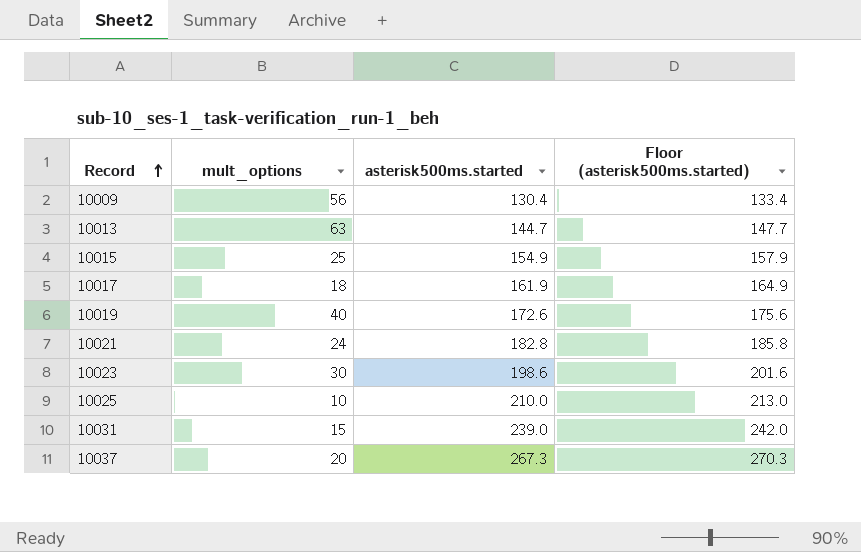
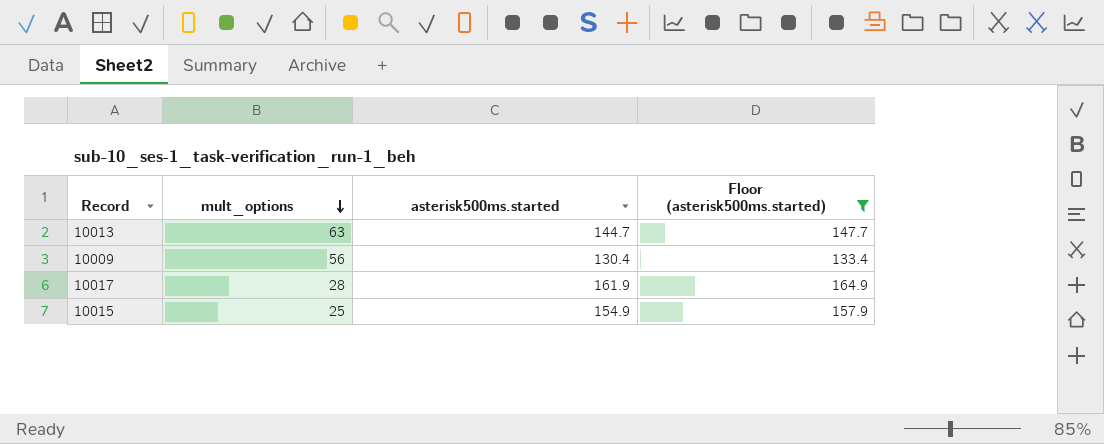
filter: none -> Floor (asterisk500ms.started) <= 164.9
row order: Record ascending -> mult_options descending
10017 | mult_options: 18 -> 28

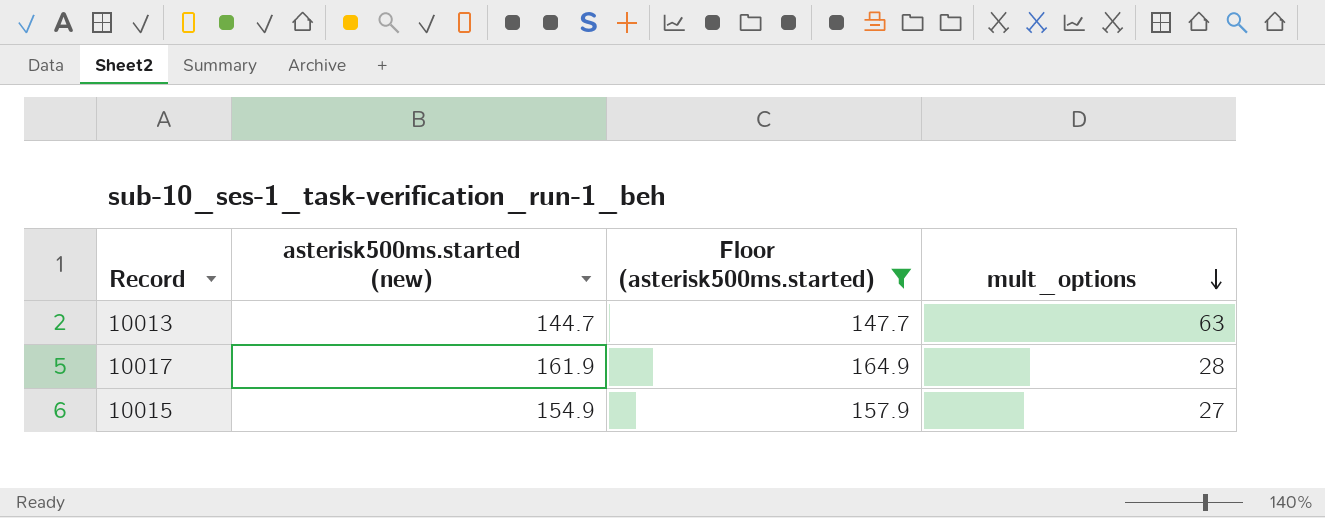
column name: asterisk500ms.started -> asterisk500ms.started (new)
column mult_options | position: 2 -> 4
row 10009: 56 | 130.4 | 133.4 -> none
10015 | mult_options: 25 -> 27

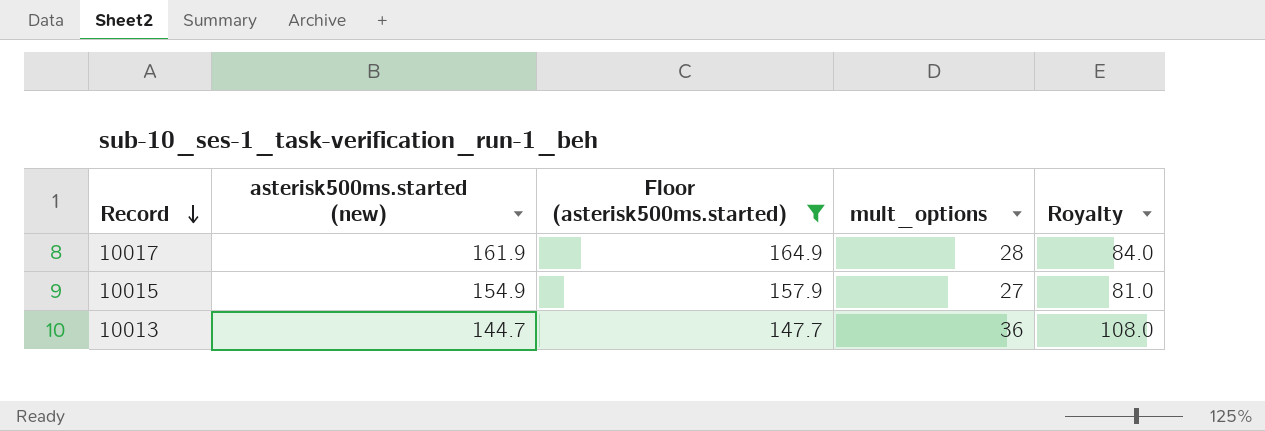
row order: mult_options descending -> Record descending
column Royalty | formula: none -> [mult_options] * 3
10013 | mult_options: 63 -> 36

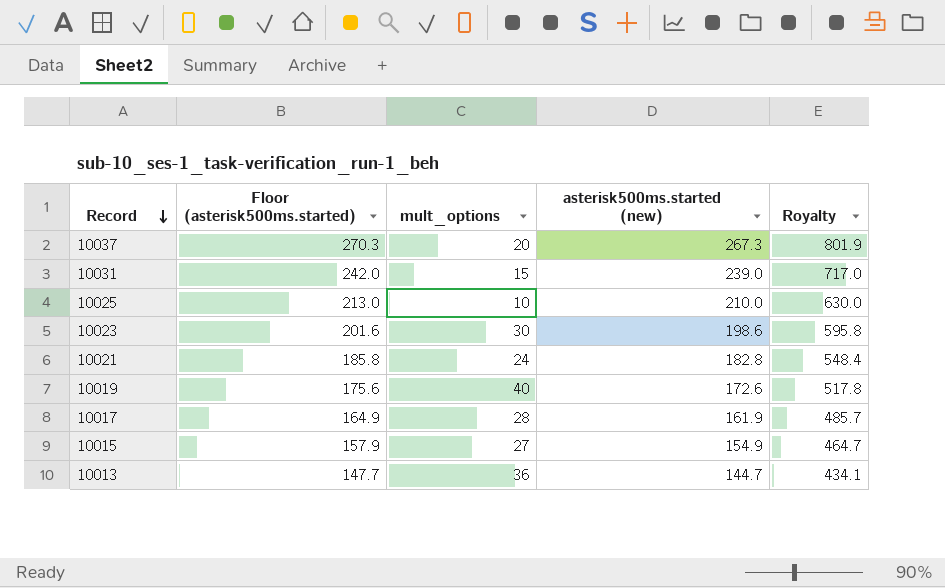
filter: Floor (asterisk500ms.started) <= 164.9 -> none
column asterisk500ms.started (new) | position: 2 -> 4
column Royalty | formula: [mult_options] * 3 -> [asterisk500ms.started (new)] * 3

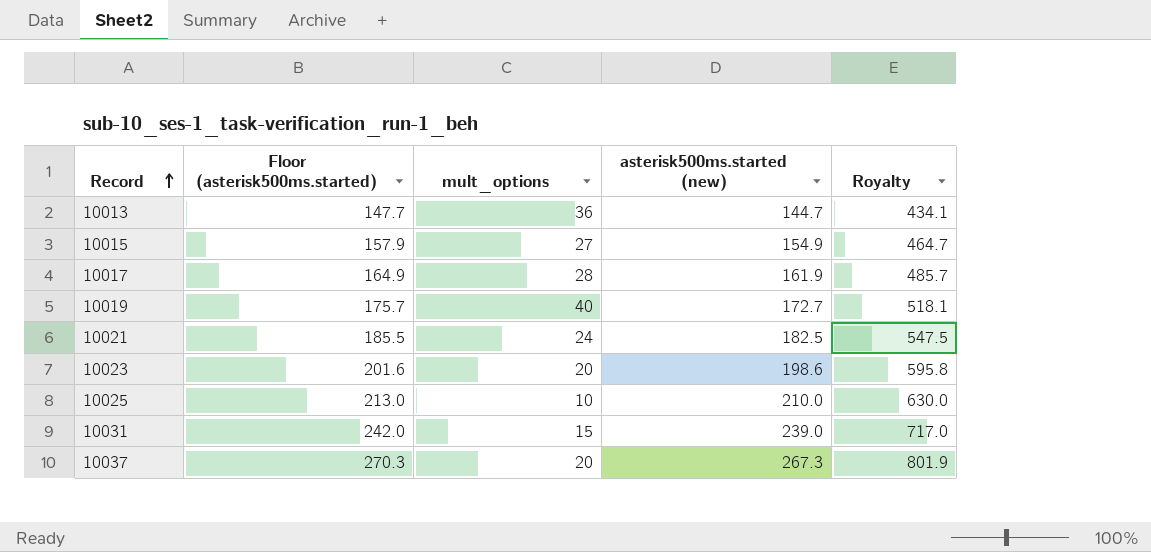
row order: Record descending -> Record ascending
10019 | Floor (asterisk500ms.started): 175.6 -> 175.7
10019 | asterisk500ms.started (new): 172.6 -> 172.7
10019 | Royalty: 517.8 -> 518.1
10021 | Floor (asterisk500ms.started): 185.8 -> 185.5
10021 | asterisk500ms.started (new): 182.8 -> 182.5
10021 | Royalty: 548.4 -> 547.5
10023 | mult_options: 30 -> 20

